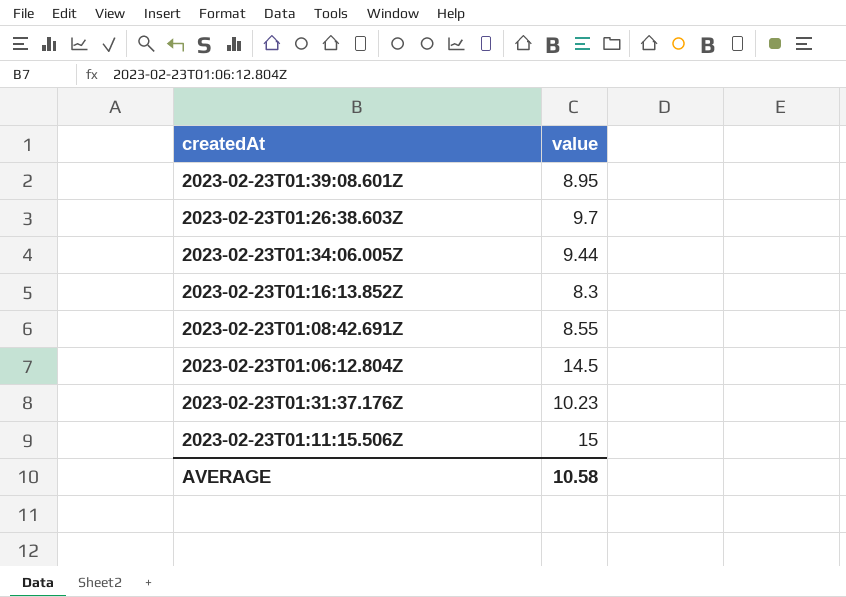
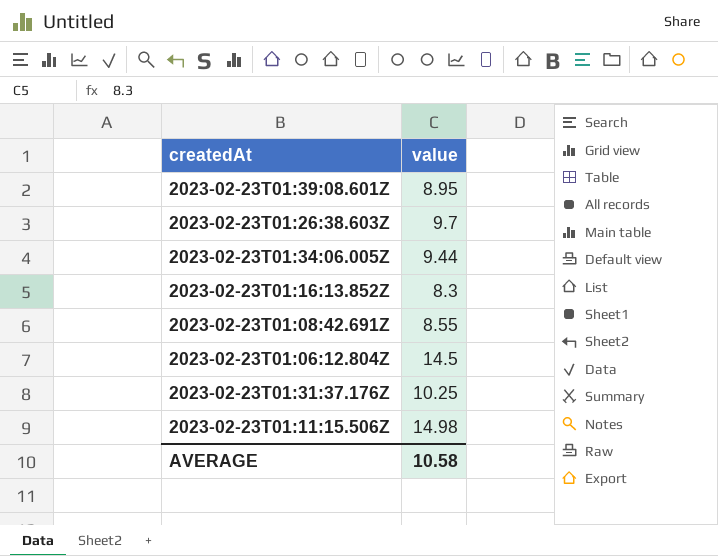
2023-02-23T01:31:37.176Z | value: 10.23 -> 10.25
2023-02-23T01:11:15.506Z | value: 15 -> 14.98

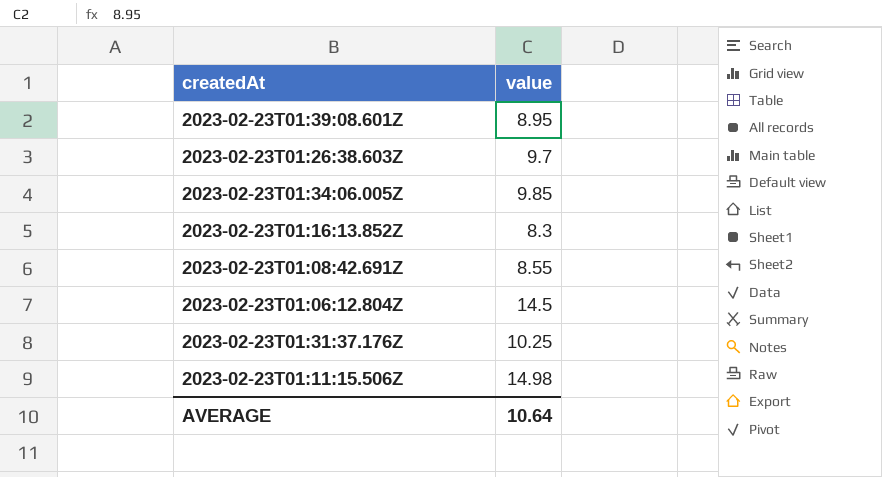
2023-02-23T01:34:06.005Z | value: 9.44 -> 9.85
AVERAGE | value: 10.58 -> 10.64

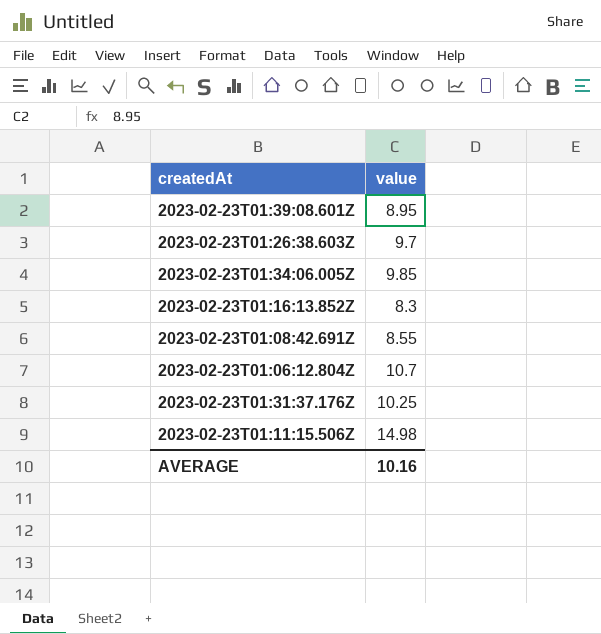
2023-02-23T01:06:12.804Z | value: 14.5 -> 10.7
AVERAGE | value: 10.64 -> 10.16

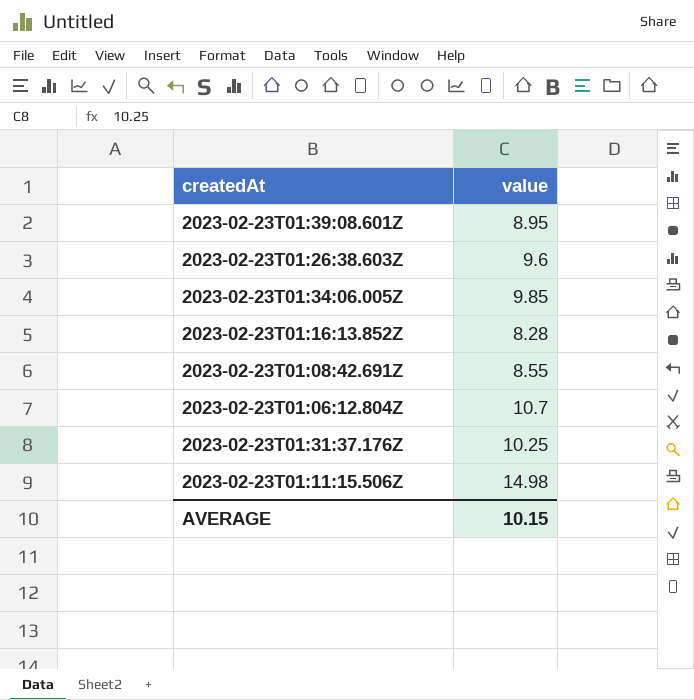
2023-02-23T01:26:38.603Z | value: 9.7 -> 9.6
2023-02-23T01:16:13.852Z | value: 8.3 -> 8.28
AVERAGE | value: 10.16 -> 10.15

